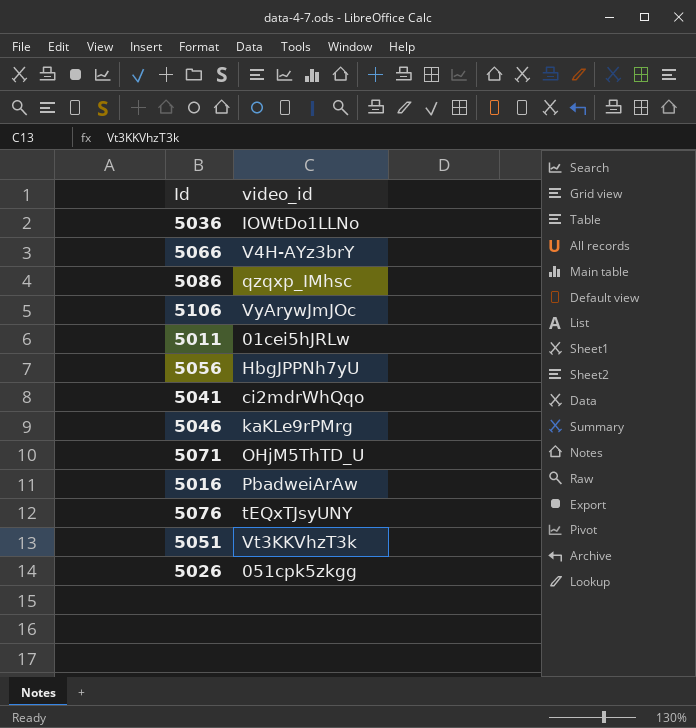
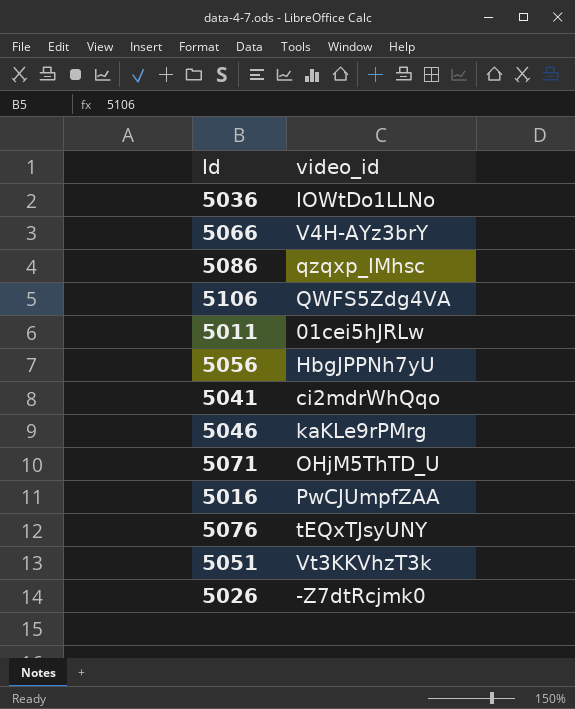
5106 | video_id: VyArywJmJOc -> QWFS5Zdg4VA
5016 | video_id: PbadweiArAw -> PwCJUmpfZAA
5026 | video_id: 051cpk5zkgg -> -Z7dtRcjmk0

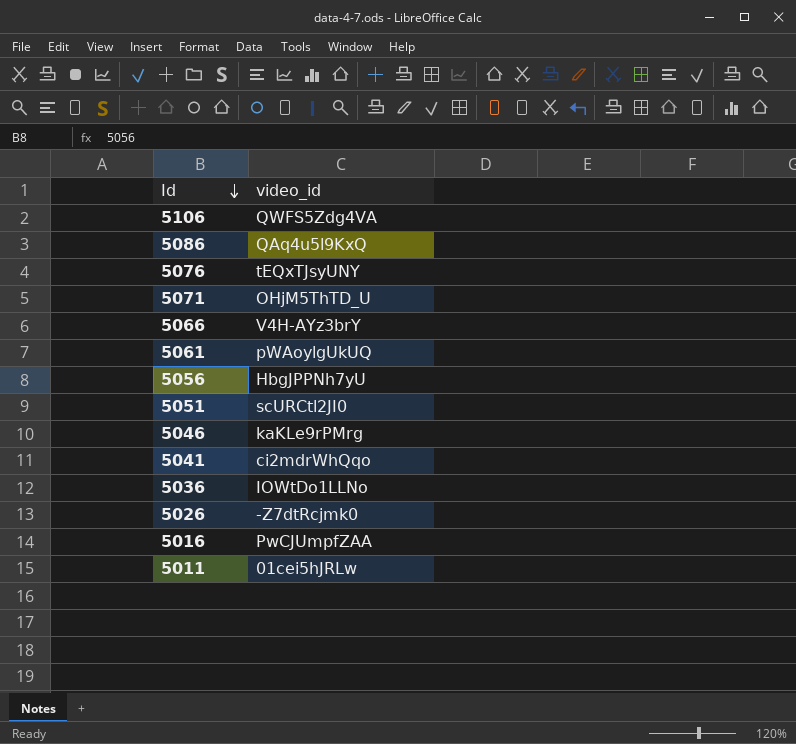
row order: none -> Id descending
5086 | video_id: qzqxp_IMhsc -> QAq4u5l9KxQ
row 5061: none -> pWAoylgUkUQ
5051 | video_id: Vt3KKVhzT3k -> scURCtl2JI0

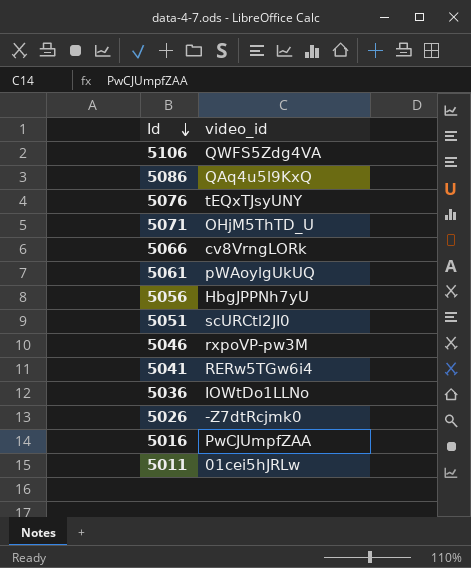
5066 | video_id: V4H-AYz3brY -> cv8VrngLORk
5046 | video_id: kaKLe9rPMrg -> rxpoVP-pw3M
5041 | video_id: ci2mdrWhQqo -> RERw5TGw6i4

